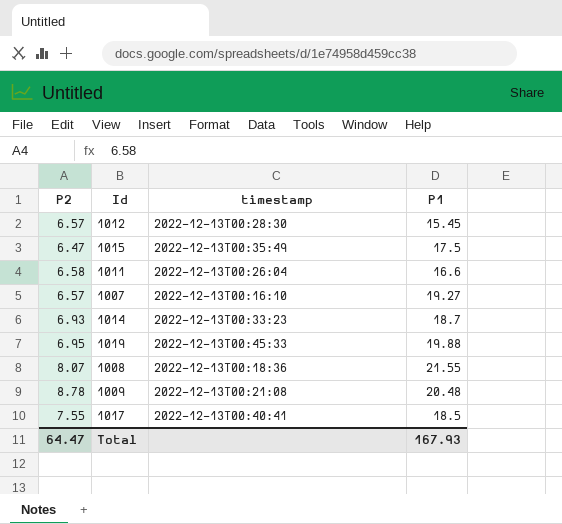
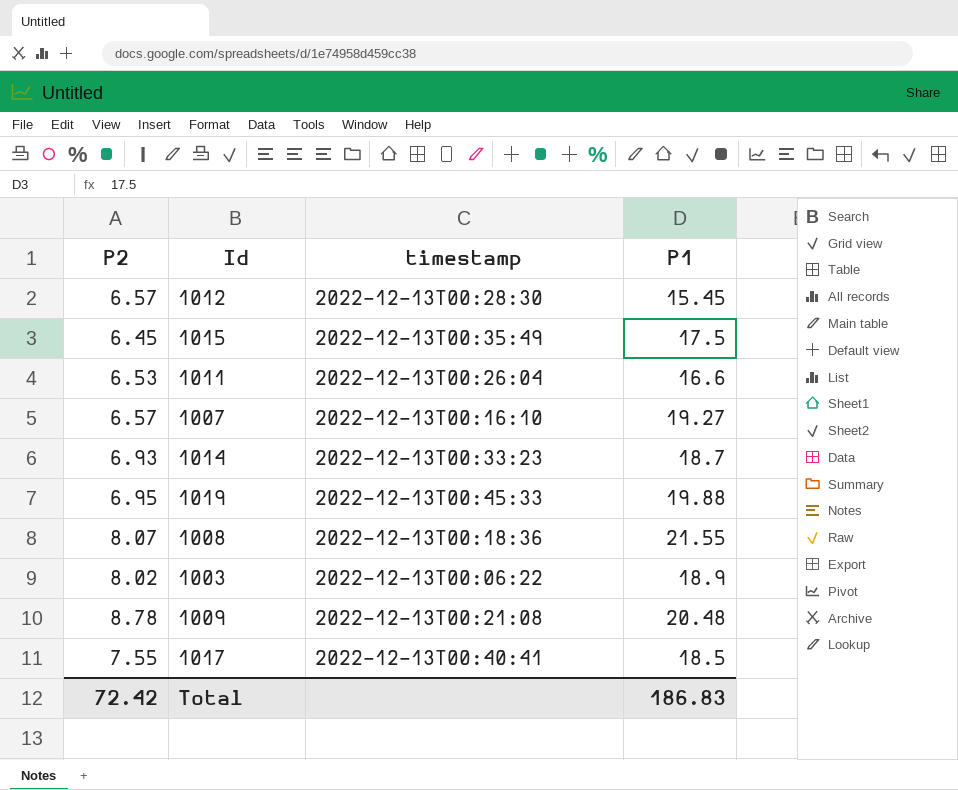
1015 | P2: 6.47 -> 6.45
1011 | P2: 6.58 -> 6.53
row 1003: none -> 8.02 | 2022-12-13T00:06:22 | 18.9
Total | P2: 64.47 -> 72.42
Total | P1: 167.93 -> 186.83

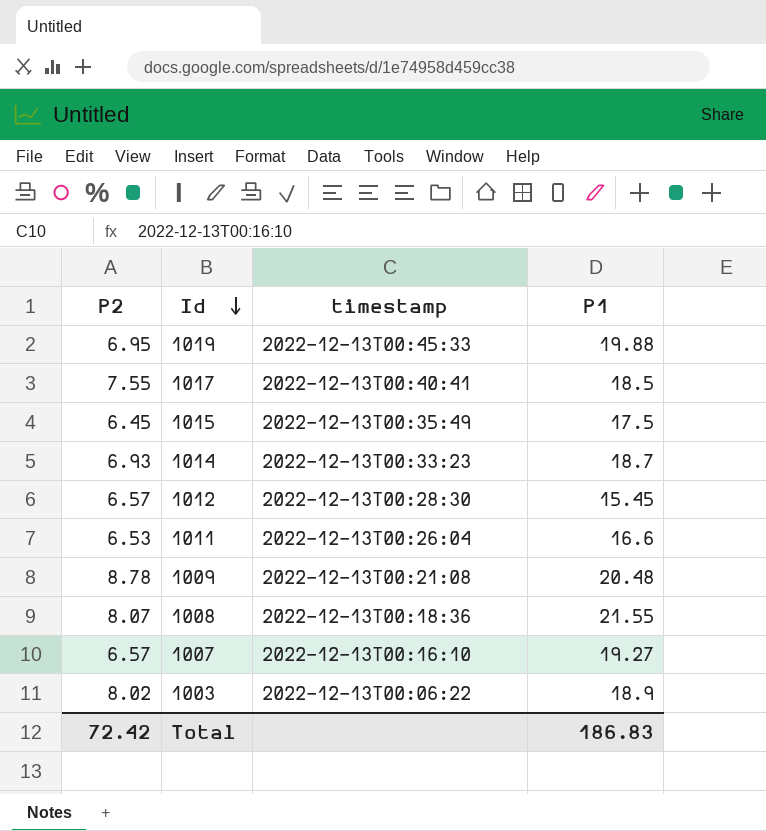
row order: none -> Id descending

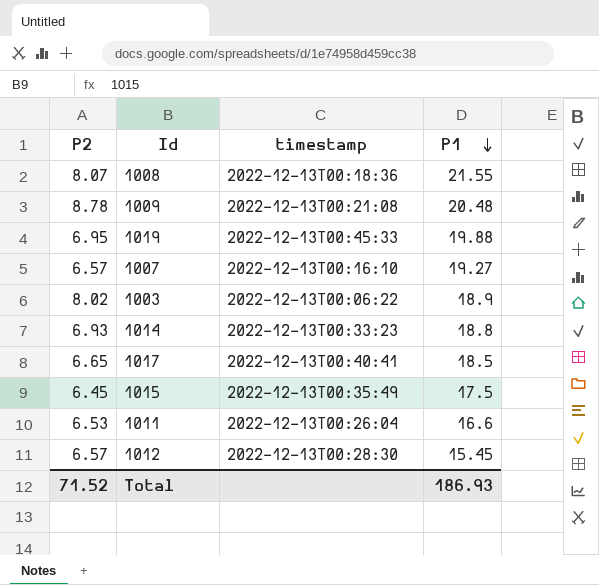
row order: Id descending -> P1 descending
1014 | P1: 18.7 -> 18.8
1017 | P2: 7.55 -> 6.65
Total | P2: 72.42 -> 71.52
Total | P1: 186.83 -> 186.93

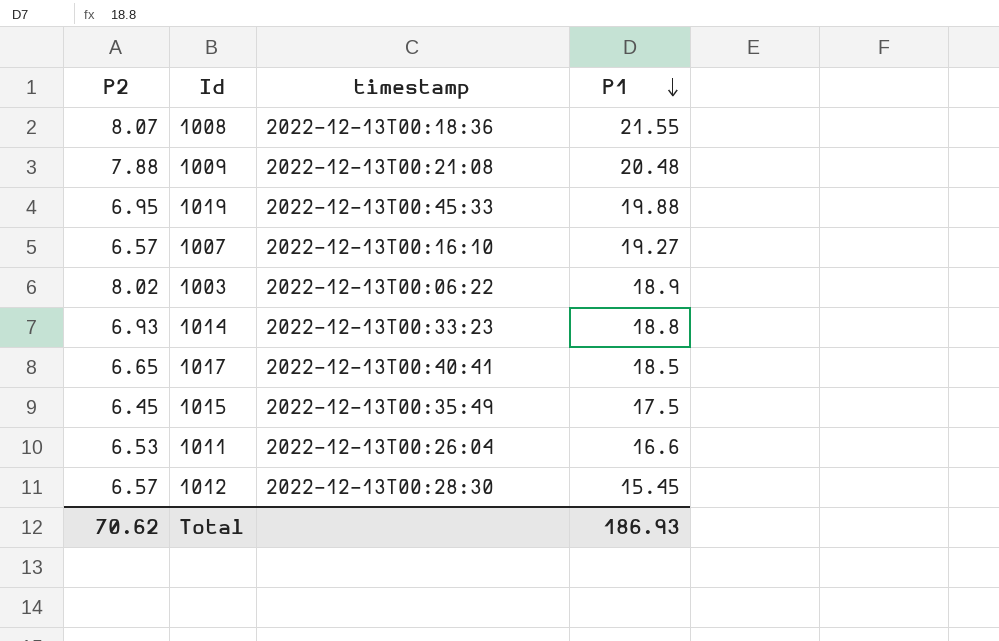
1009 | P2: 8.78 -> 7.88
Total | P2: 71.52 -> 70.62

